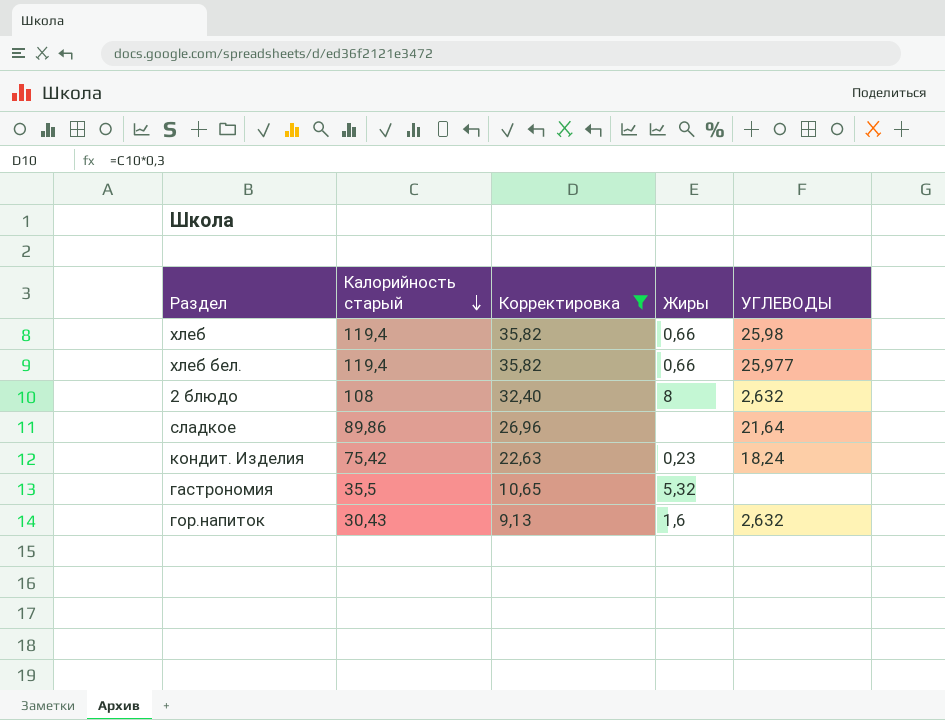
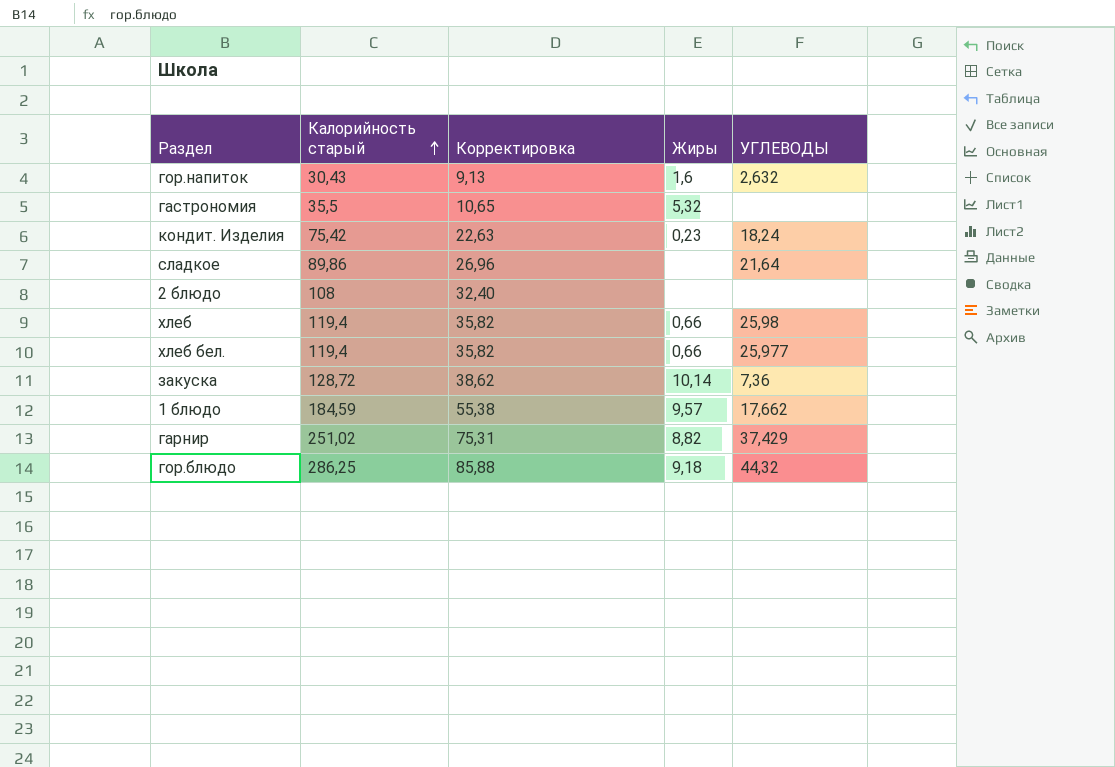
filter: Корректировка <= 35,82 -> none
row order: Калорийность старый descending -> Калорийность старый ascending
2 блюдо | Жиры: 8 -> none
2 блюдо | УГЛЕВОДЫ: 2,632 -> none

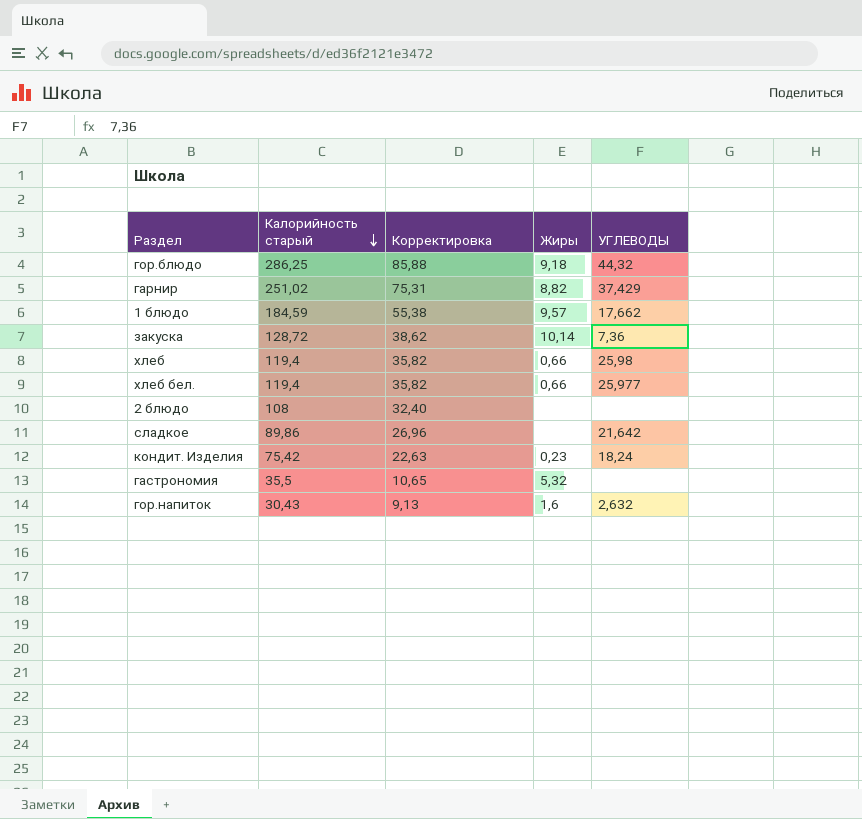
row order: Калорийность старый ascending -> Калорийность старый descending
сладкое | УГЛЕВОДЫ: 21,64 -> 21,642

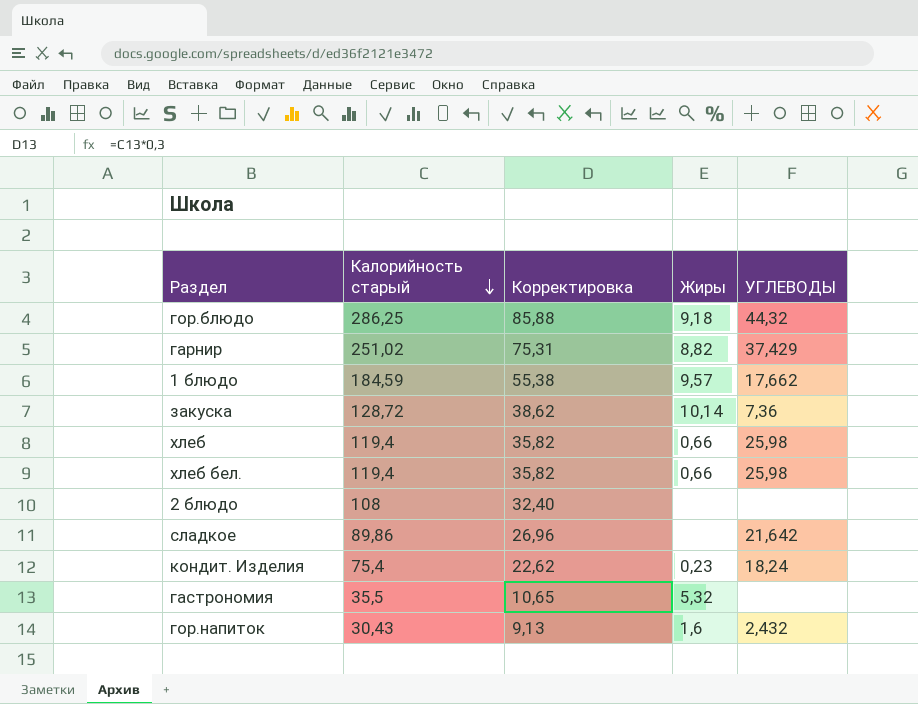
хлеб бел. | УГЛЕВОДЫ: 25,977 -> 25,98
кондит. Изделия | Калорийность старый: 75,42 -> 75,4
кондит. Изделия | Корректировка: 22,63 -> 22,62
гор.напиток | УГЛЕВОДЫ: 2,632 -> 2,432

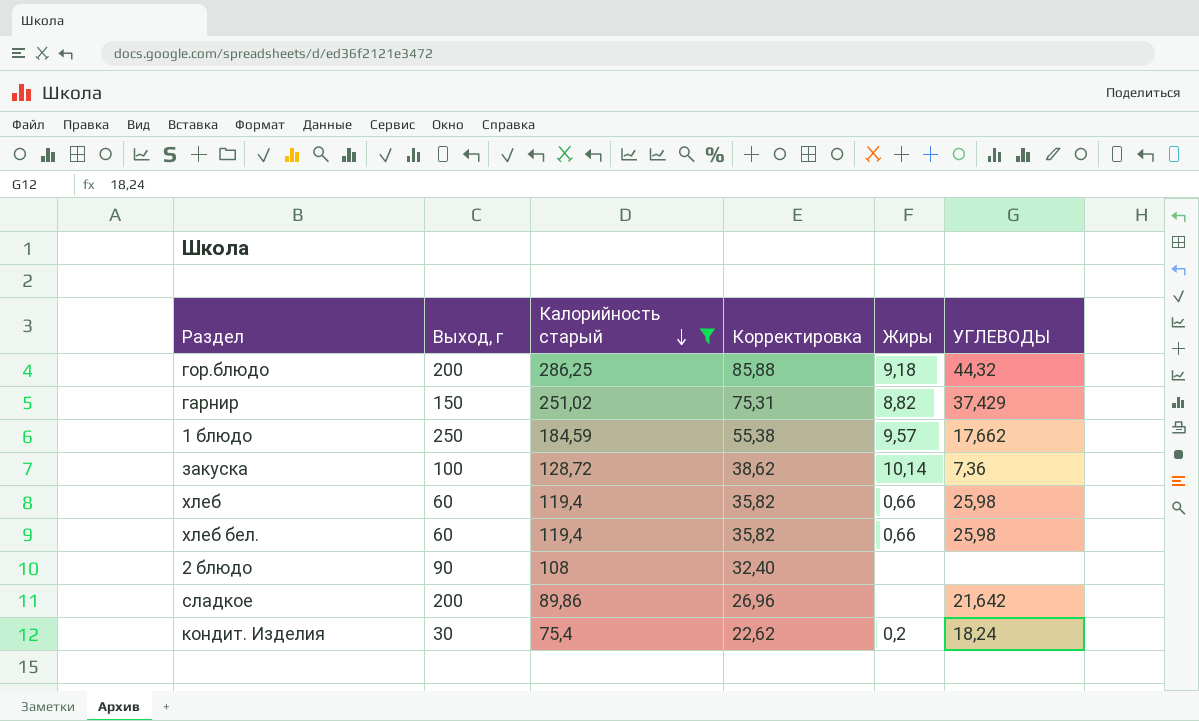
filter: none -> Калорийность старый >= 75,4
column Выход, г | position: none -> 2
кондит. Изделия | Жиры: 0,23 -> 0,2

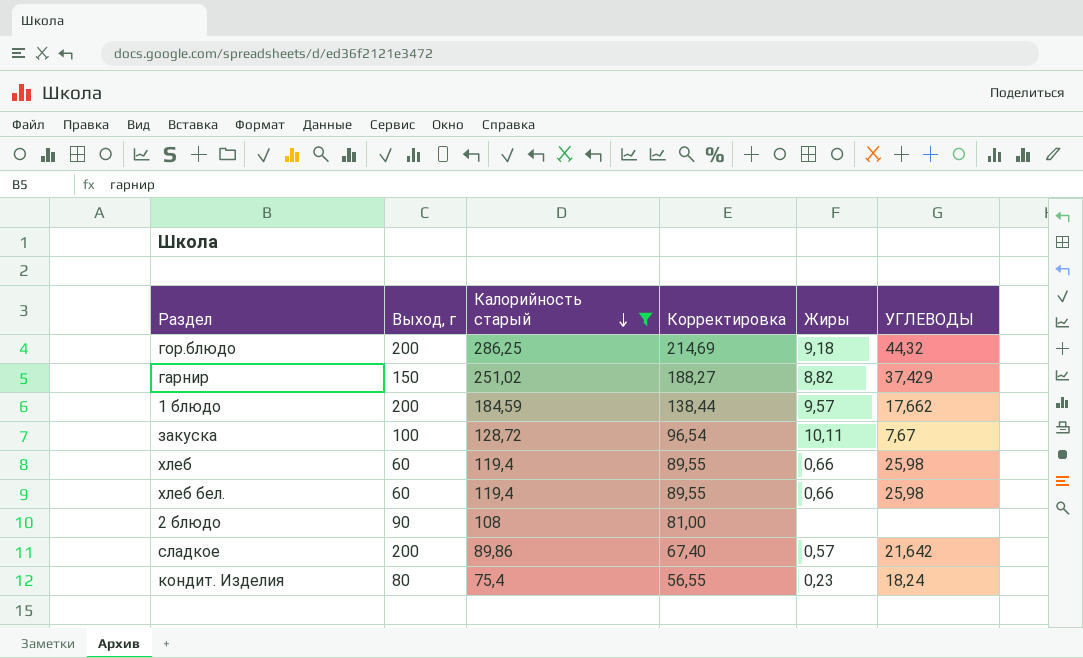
column Корректировка | formula: [Калорийность старый] * 0,3 -> [Калорийность старый] * 0,75
1 блюдо | Выход, г: 250 -> 200
закуска | Жиры: 10,14 -> 10,11
закуска | УГЛЕВОДЫ: 7,36 -> 7,67
сладкое | Жиры: none -> 0,57
кондит. Изделия | Выход, г: 30 -> 80
кондит. Изделия | Жиры: 0,2 -> 0,23

